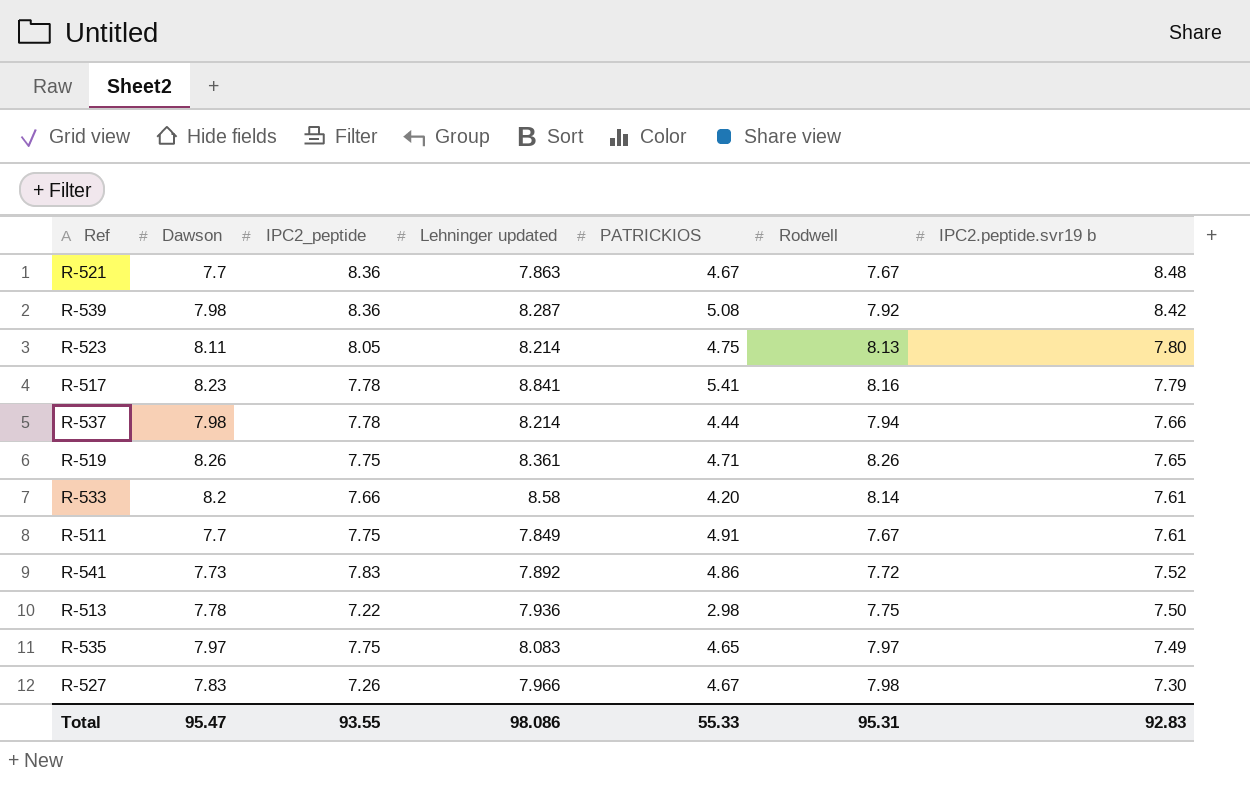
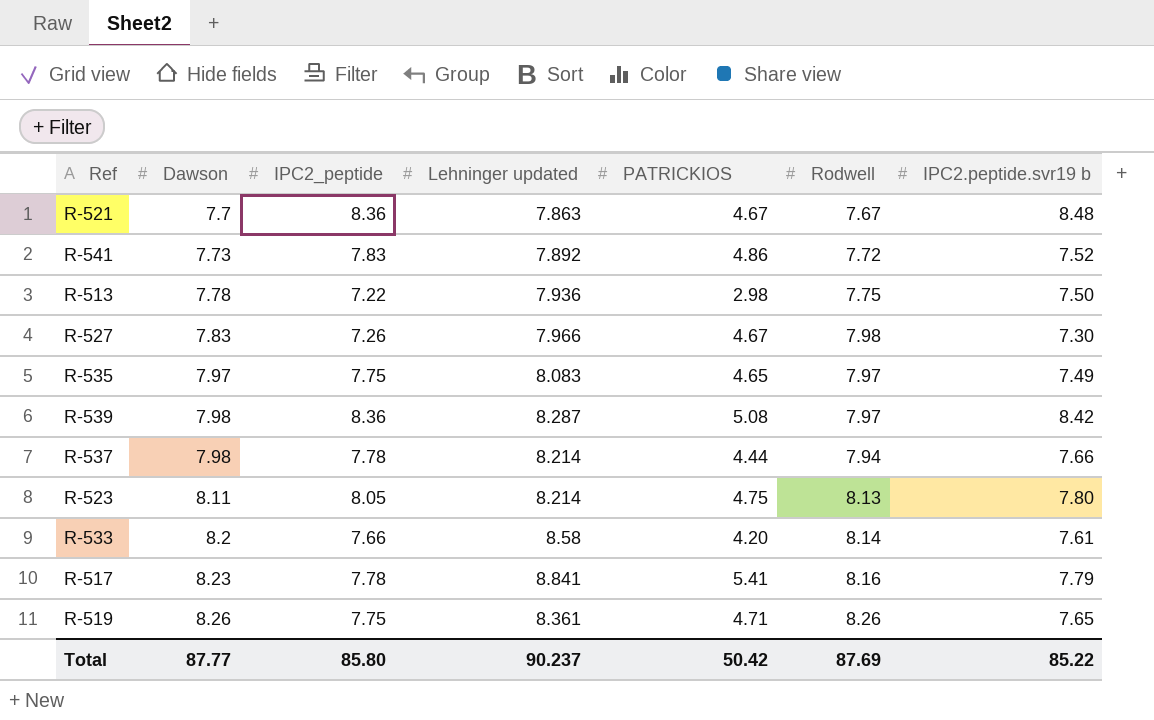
row order: IPC2.peptide.svr19 b descending -> Dawson ascending
row R-511: 7.7 | 7.75 | 7.849 | 4.91 | 7.67 | 7.61 -> none
R-539 | Rodwell: 7.92 -> 7.97
Total | Dawson: 95.47 -> 87.77
Total | IPC2_peptide: 93.55 -> 85.80
Total | Lehninger updated: 98.086 -> 90.237
Total | PATRICKIOS: 55.33 -> 50.42
Total | Rodwell: 95.31 -> 87.69
Total | IPC2.peptide.svr19 b: 92.83 -> 85.22

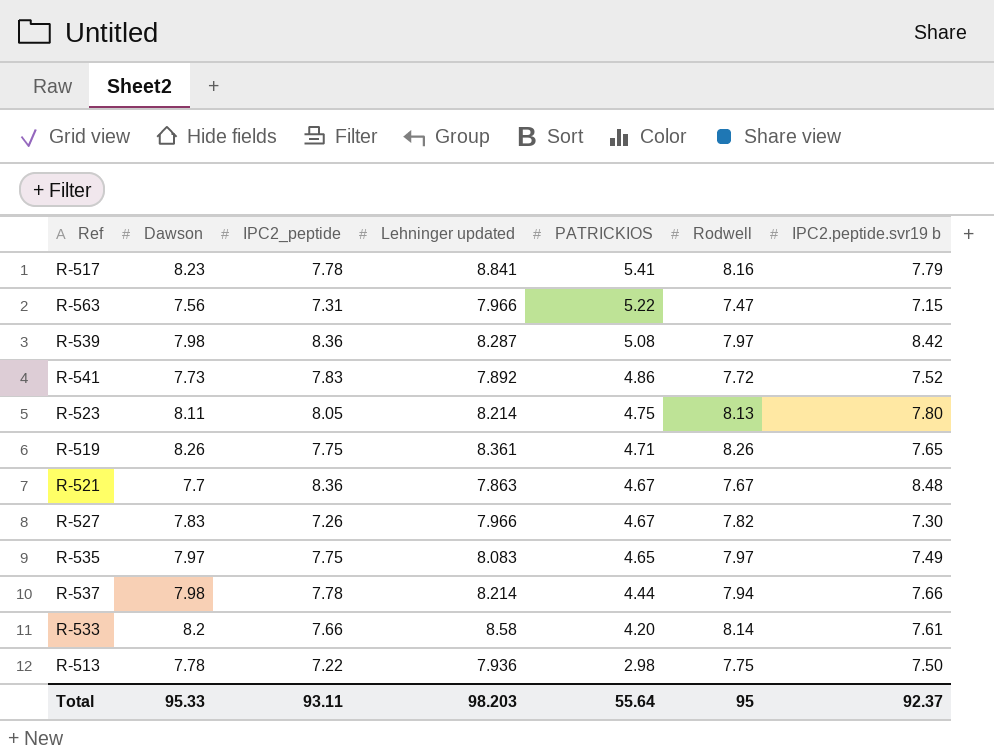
row order: Dawson ascending -> PATRICKIOS descending
row R-563: none -> 7.56 | 7.31 | 7.966 | 5.22 | 7.47 | 7.15
R-527 | Rodwell: 7.98 -> 7.82
Total | Dawson: 87.77 -> 95.33
Total | IPC2_peptide: 85.80 -> 93.11
Total | Lehninger updated: 90.237 -> 98.203
Total | PATRICKIOS: 50.42 -> 55.64
Total | Rodwell: 87.69 -> 95
Total | IPC2.peptide.svr19 b: 85.22 -> 92.37

